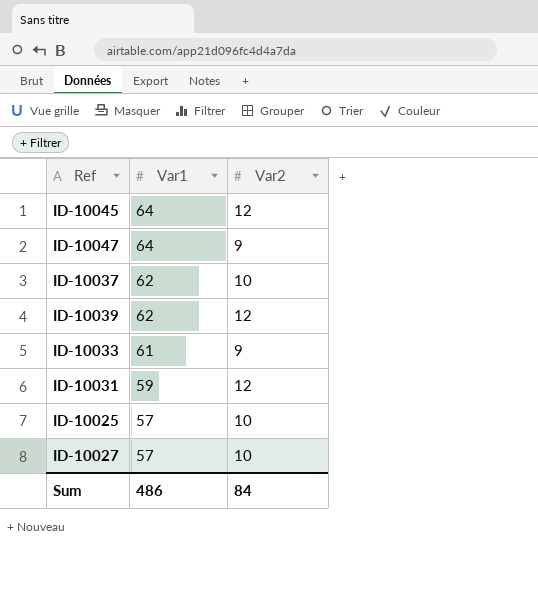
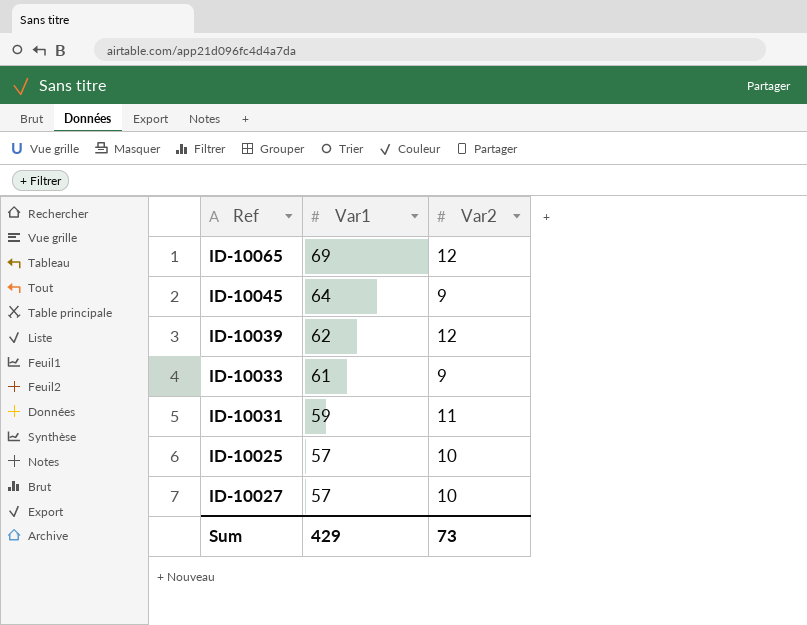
row ID-10047: 64 | 9 -> none
row ID-10037: 62 | 10 -> none
row ID-10065: none -> 69 | 12
ID-10045 | Var2: 12 -> 9
ID-10031 | Var2: 12 -> 11
Sum | Var1: 486 -> 429
Sum | Var2: 84 -> 73

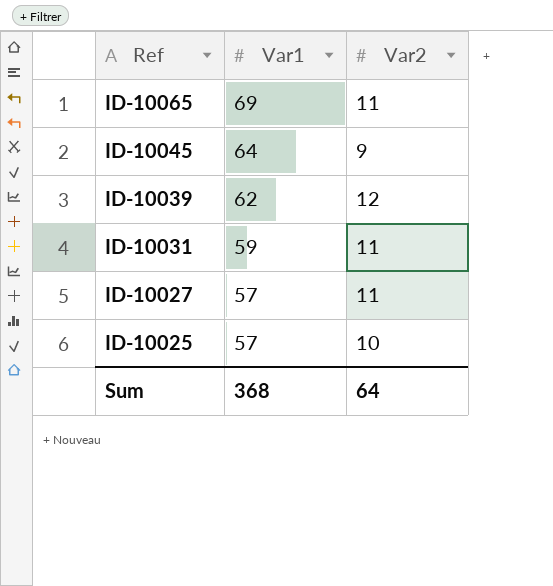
row order: Var1 descending -> Ref descending
row ID-10033: 61 | 9 -> none
ID-10065 | Var2: 12 -> 11
ID-10027 | Var2: 10 -> 11
Sum | Var1: 429 -> 368
Sum | Var2: 73 -> 64

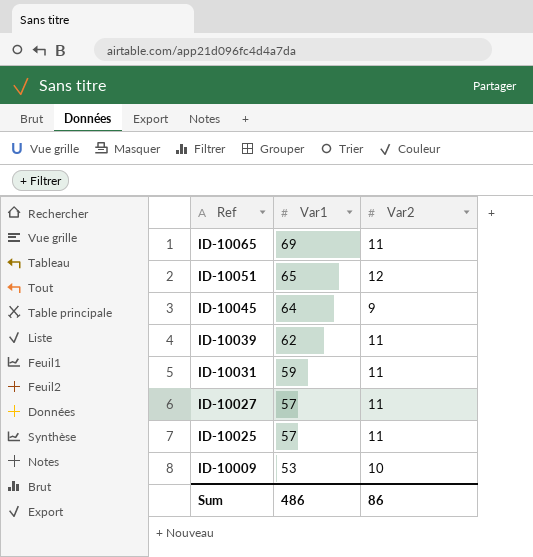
row ID-10051: none -> 65 | 12
ID-10039 | Var2: 12 -> 11
ID-10025 | Var2: 10 -> 11
row ID-10009: none -> 53 | 10
Sum | Var1: 368 -> 486
Sum | Var2: 64 -> 86

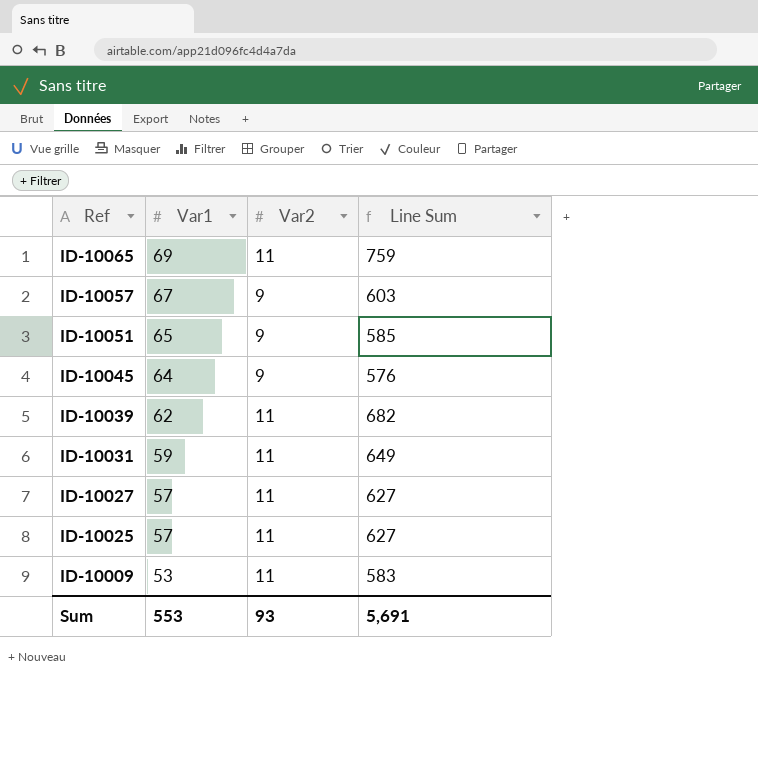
column Line Sum | formula: none -> [Var1] * [Var2]
row ID-10057: none -> 67 | 9 | 603
ID-10051 | Var2: 12 -> 9
ID-10009 | Var2: 10 -> 11
Sum | Var1: 486 -> 553
Sum | Var2: 86 -> 93

